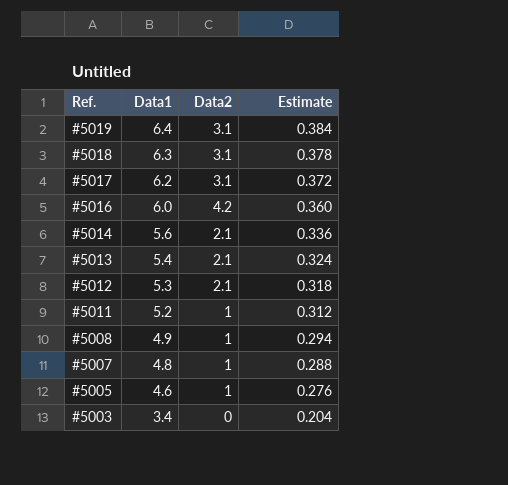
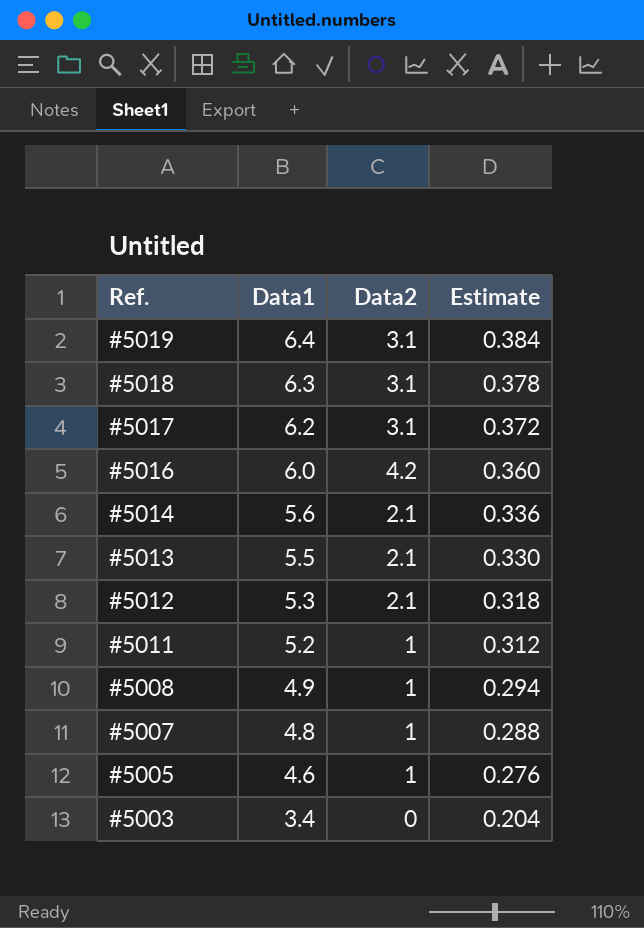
#5013 | Data1: 5.4 -> 5.5
#5013 | Estimate: 0.324 -> 0.330

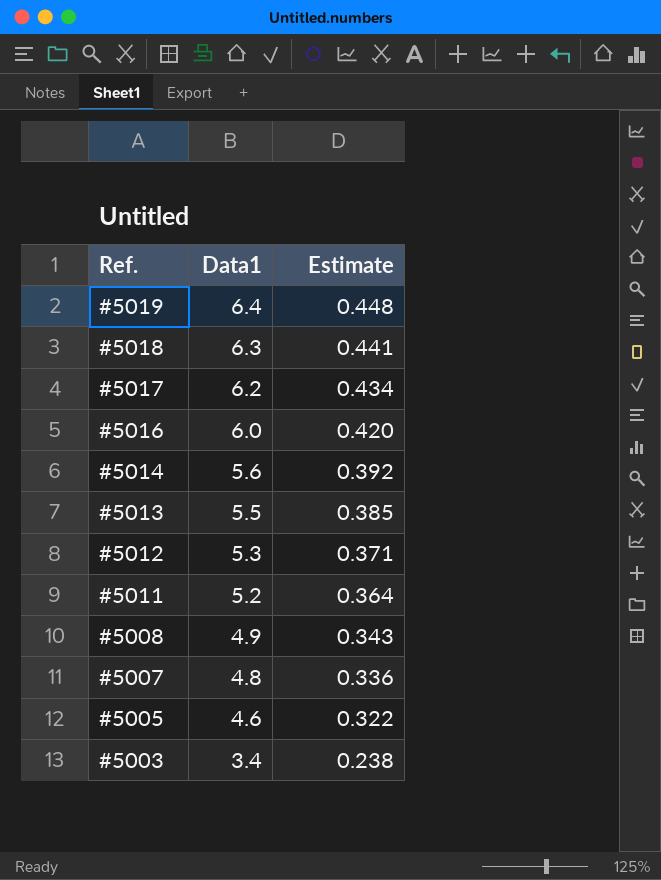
column Data2 | position: 3 -> none
column Estimate | formula: [Data1] * 0.06 -> [Data1] * 0.07

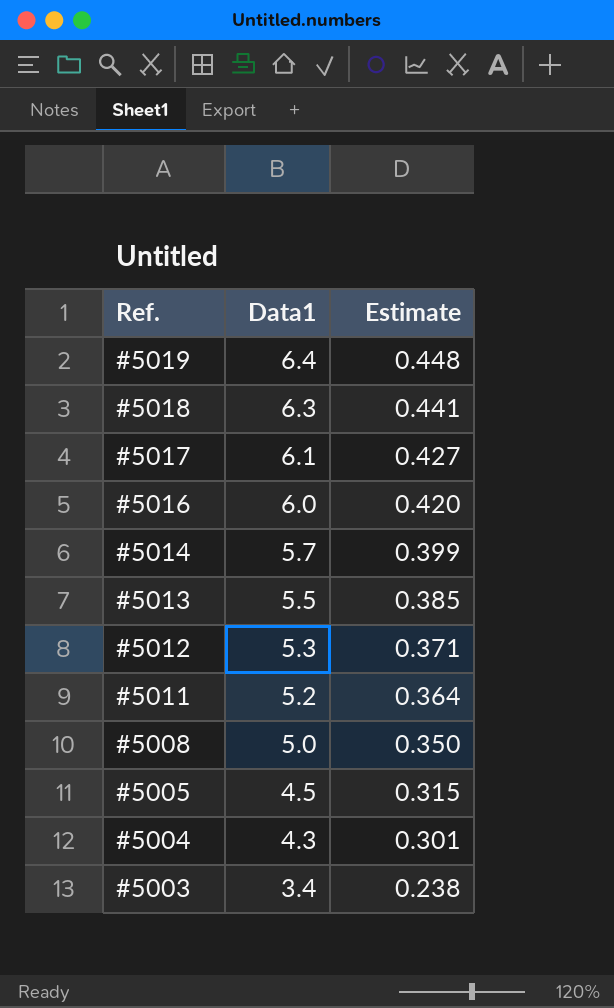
row #5007: 4.8 | 0.336 -> none
#5017 | Data1: 6.2 -> 6.1
#5017 | Estimate: 0.434 -> 0.427
#5014 | Data1: 5.6 -> 5.7
#5014 | Estimate: 0.392 -> 0.399
#5008 | Data1: 4.9 -> 5.0
#5008 | Estimate: 0.343 -> 0.350
#5005 | Data1: 4.6 -> 4.5
#5005 | Estimate: 0.322 -> 0.315
row #5004: none -> 4.3 | 0.301

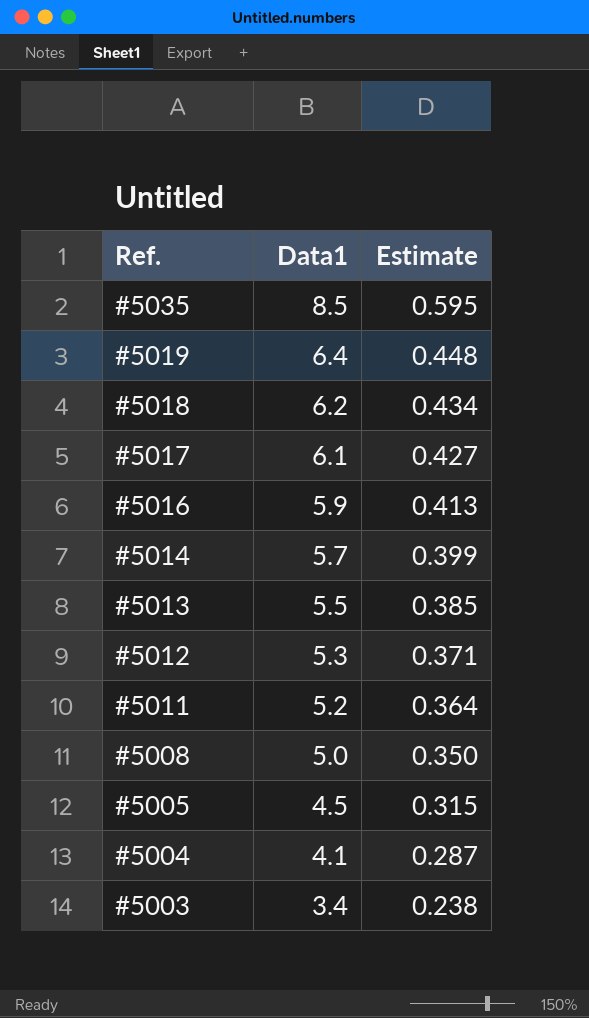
row #5035: none -> 8.5 | 0.595
#5018 | Data1: 6.3 -> 6.2
#5018 | Estimate: 0.441 -> 0.434
#5016 | Data1: 6.0 -> 5.9
#5016 | Estimate: 0.420 -> 0.413
#5004 | Data1: 4.3 -> 4.1
#5004 | Estimate: 0.301 -> 0.287

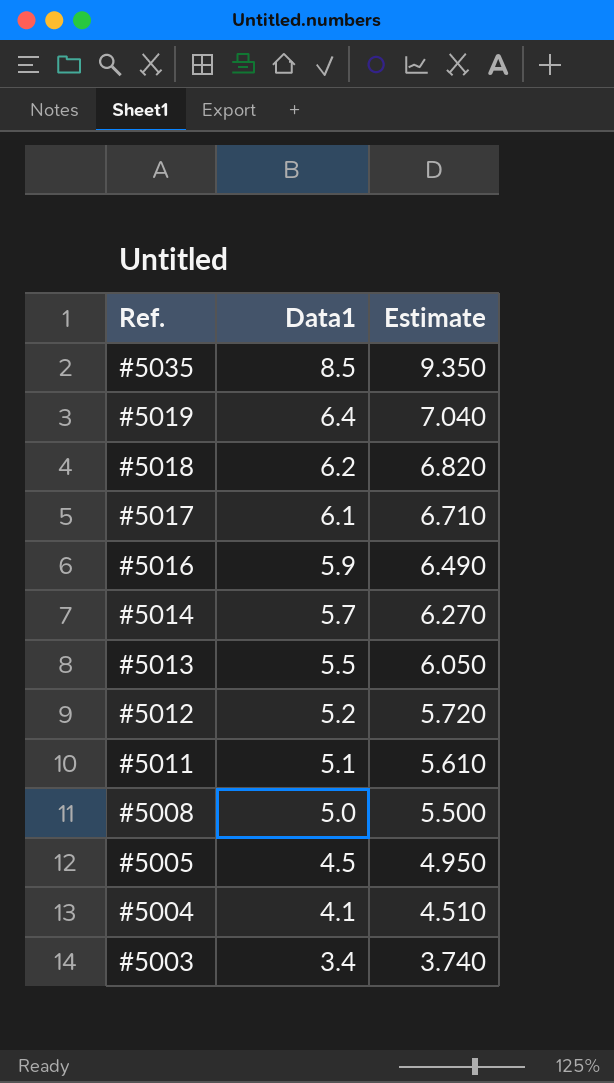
column Estimate | formula: [Data1] * 0.07 -> [Data1] * 1.1
#5012 | Data1: 5.3 -> 5.2
#5011 | Data1: 5.2 -> 5.1

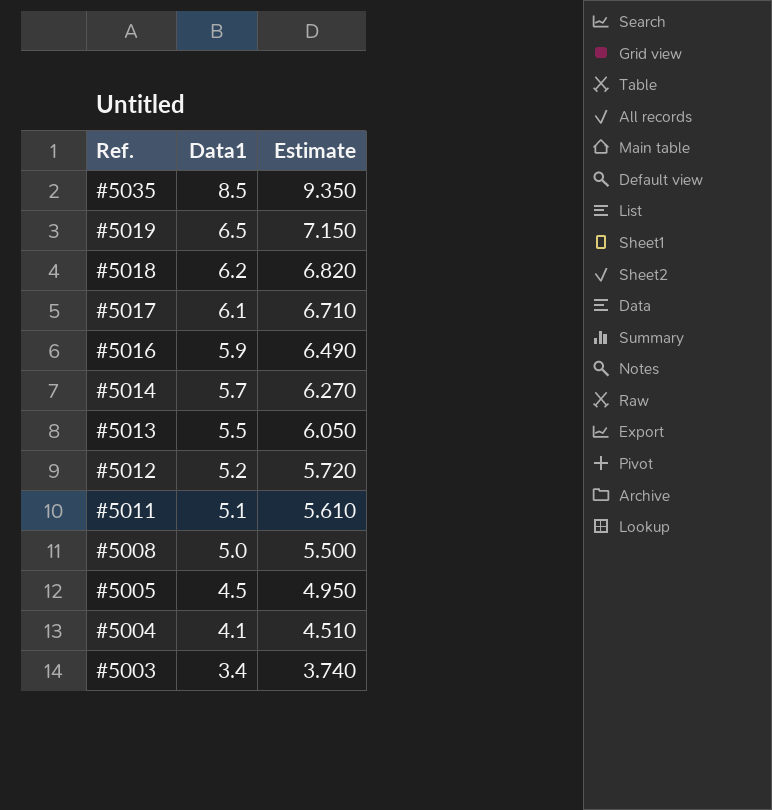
#5019 | Data1: 6.4 -> 6.5
#5019 | Estimate: 7.040 -> 7.150

